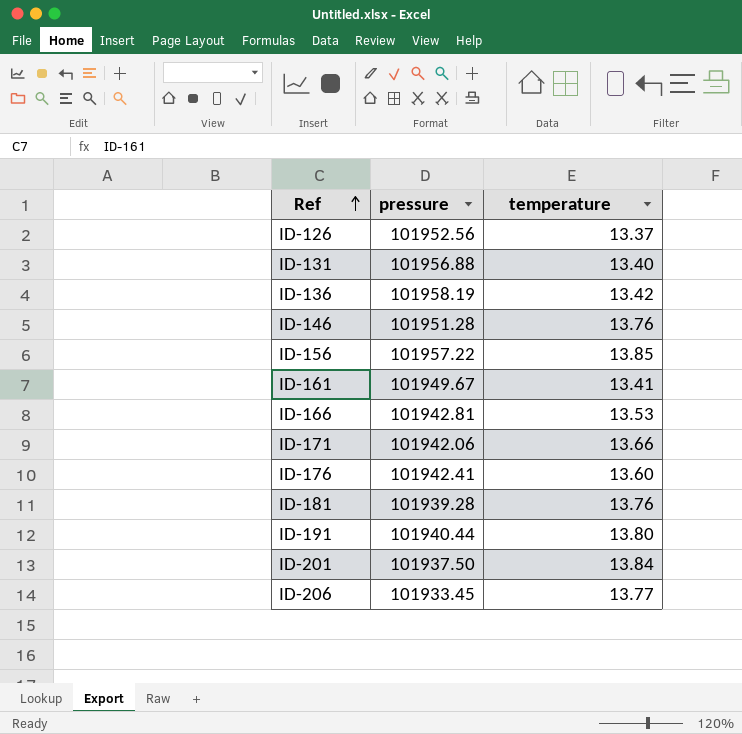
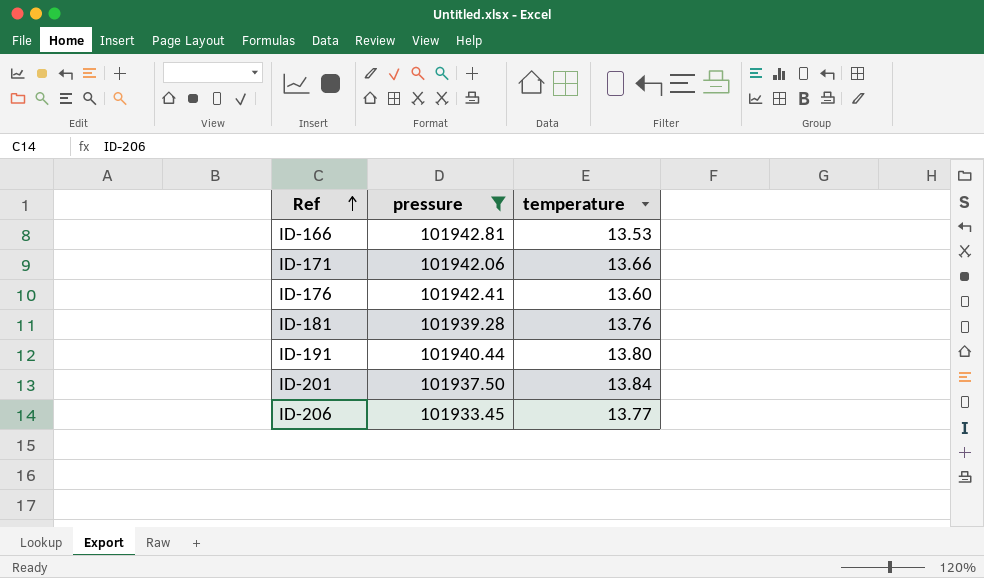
filter: none -> pressure <= 101942.81

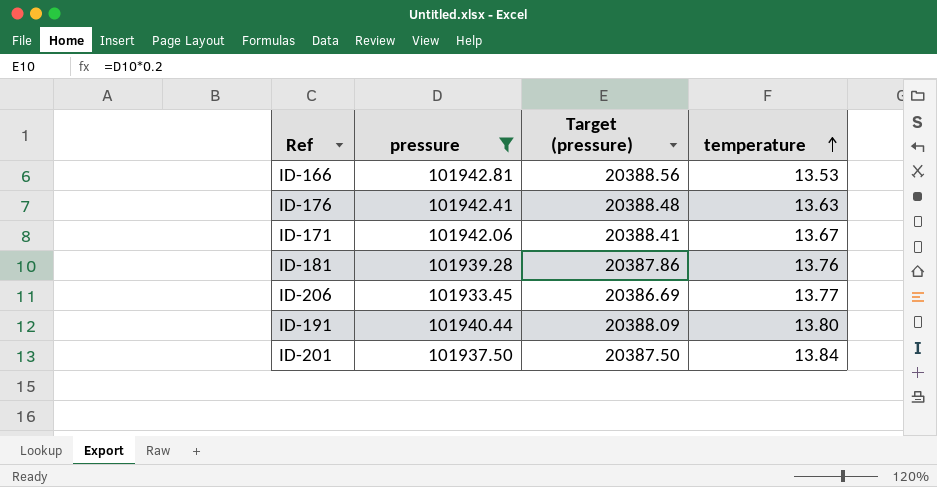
row order: Ref ascending -> temperature ascending
column Target (pressure) | formula: none -> [pressure] * 0.2
ID-176 | temperature: 13.60 -> 13.63
ID-171 | temperature: 13.66 -> 13.67

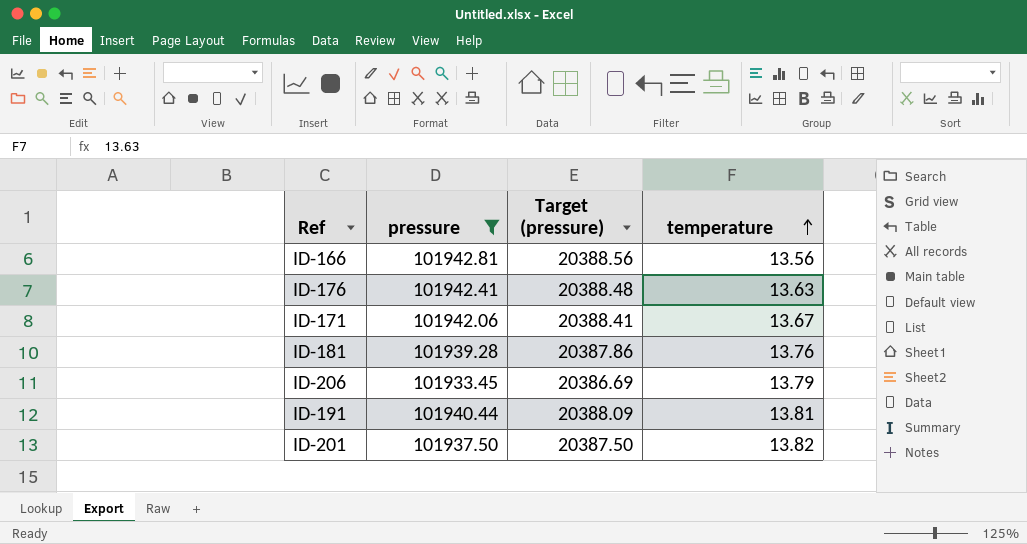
ID-166 | temperature: 13.53 -> 13.56
ID-206 | temperature: 13.77 -> 13.79
ID-191 | temperature: 13.80 -> 13.81
ID-201 | temperature: 13.84 -> 13.82

